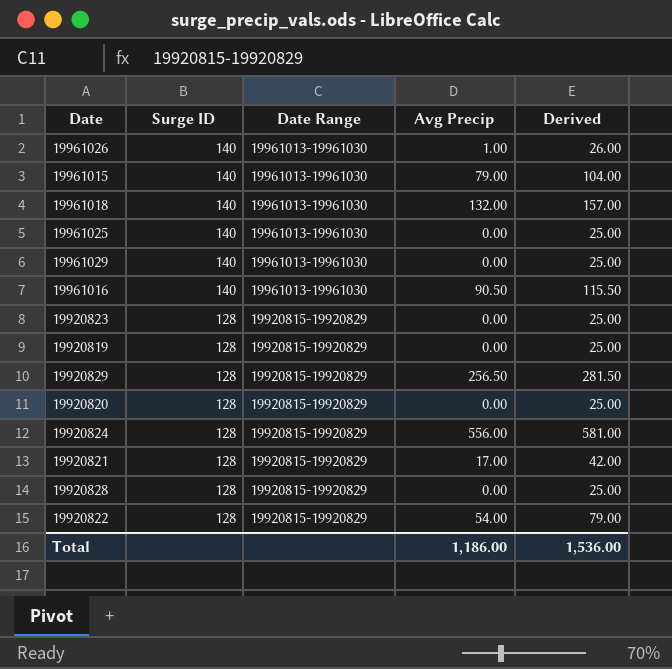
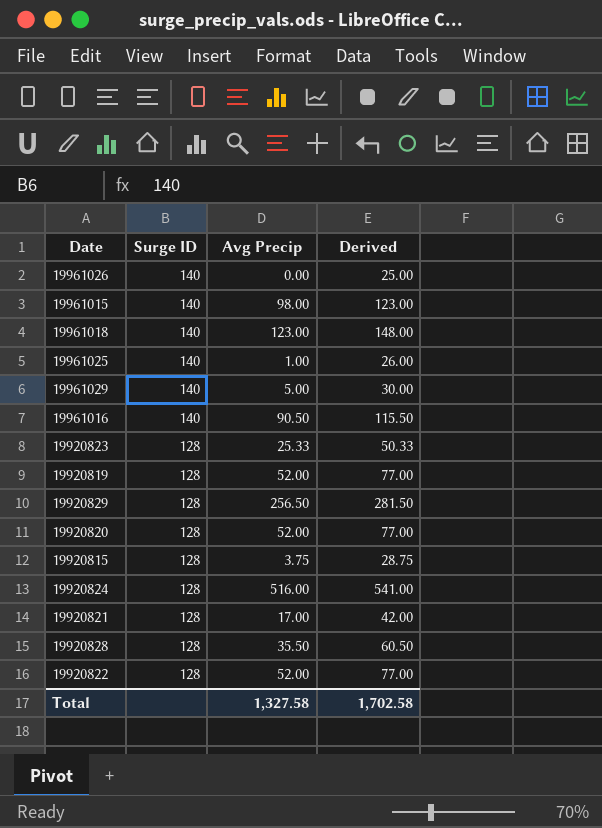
column Date Range | position: 3 -> none
19961026 | Avg Precip: 1.00 -> 0.00
19961026 | Derived: 26.00 -> 25.00
19961015 | Avg Precip: 79.00 -> 98.00
19961015 | Derived: 104.00 -> 123.00
19961018 | Avg Precip: 132.00 -> 123.00
19961018 | Derived: 157.00 -> 148.00
19961025 | Avg Precip: 0.00 -> 1.00
19961025 | Derived: 25.00 -> 26.00
19961029 | Avg Precip: 0.00 -> 5.00
19961029 | Derived: 25.00 -> 30.00
19920823 | Avg Precip: 0.00 -> 25.33
19920823 | Derived: 25.00 -> 50.33
19920819 | Avg Precip: 0.00 -> 52.00
19920819 | Derived: 25.00 -> 77.00
19920820 | Avg Precip: 0.00 -> 52.00
19920820 | Derived: 25.00 -> 77.00
row 19920815: none -> 128 | 3.75 | 28.75
19920824 | Avg Precip: 556.00 -> 516.00
19920824 | Derived: 581.00 -> 541.00
19920828 | Avg Precip: 0.00 -> 35.50
19920828 | Derived: 25.00 -> 60.50
19920822 | Avg Precip: 54.00 -> 52.00
19920822 | Derived: 79.00 -> 77.00
Total | Avg Precip: 1,186.00 -> 1,327.58
Total | Derived: 1,536.00 -> 1,702.58

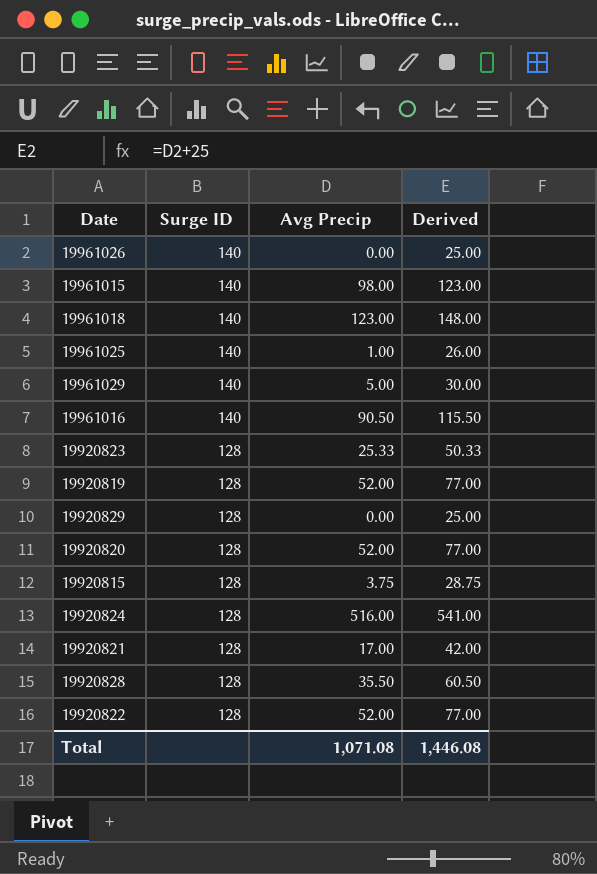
19920829 | Avg Precip: 256.50 -> 0.00
19920829 | Derived: 281.50 -> 25.00
Total | Avg Precip: 1,327.58 -> 1,071.08
Total | Derived: 1,702.58 -> 1,446.08

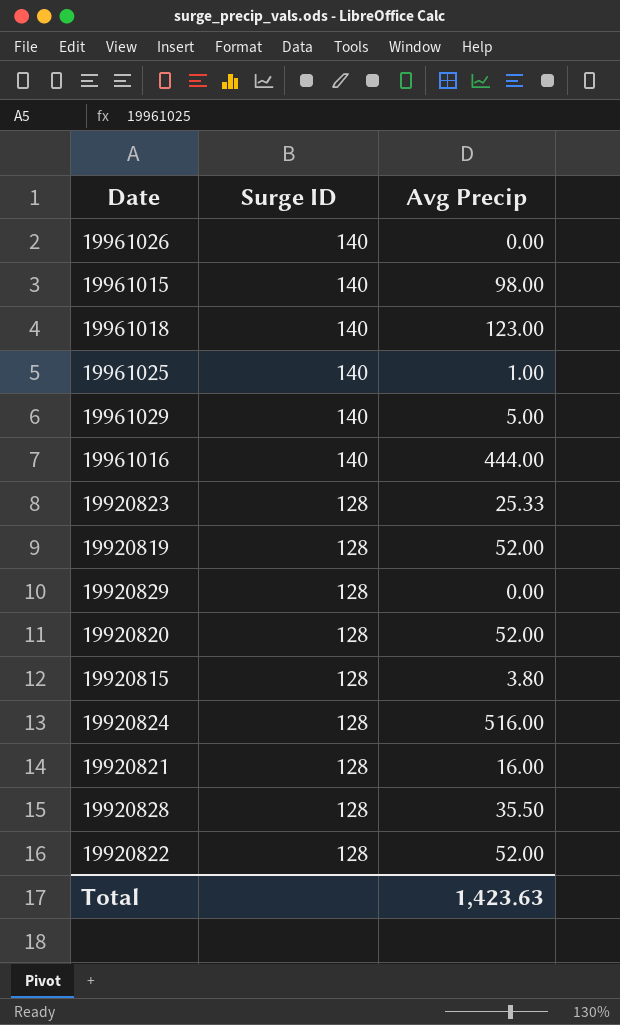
column Derived | formula: [Avg Precip] + 25 -> none
19961016 | Avg Precip: 90.50 -> 444.00
19920815 | Avg Precip: 3.75 -> 3.80
19920821 | Avg Precip: 17.00 -> 16.00
Total | Avg Precip: 1,071.08 -> 1,423.63

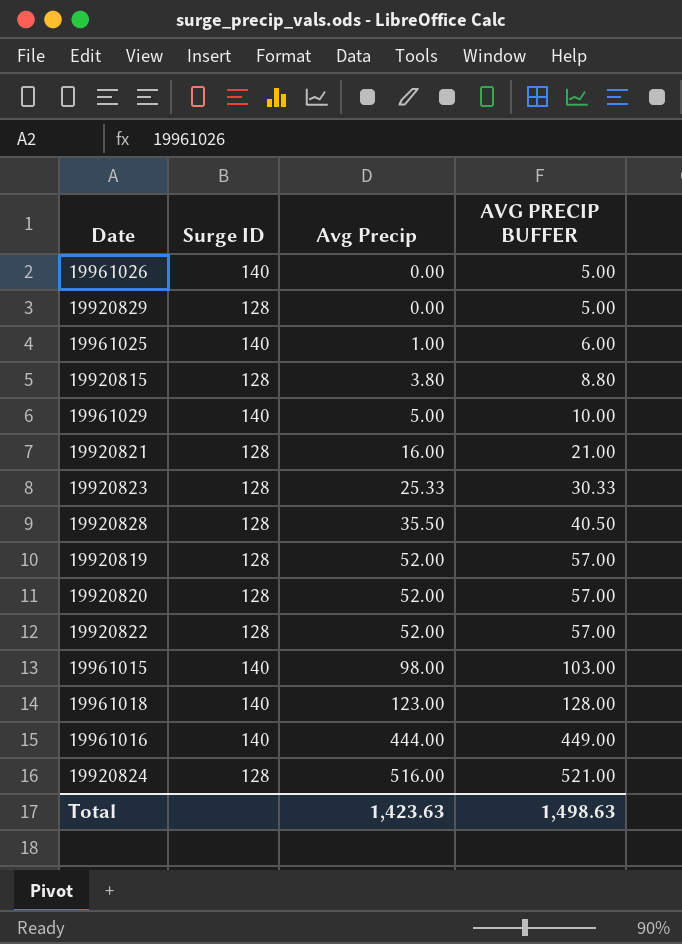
row order: Surge ID descending -> Avg Precip ascending
column AVG PRECIP BUFFER | formula: none -> [Avg Precip] + 5

